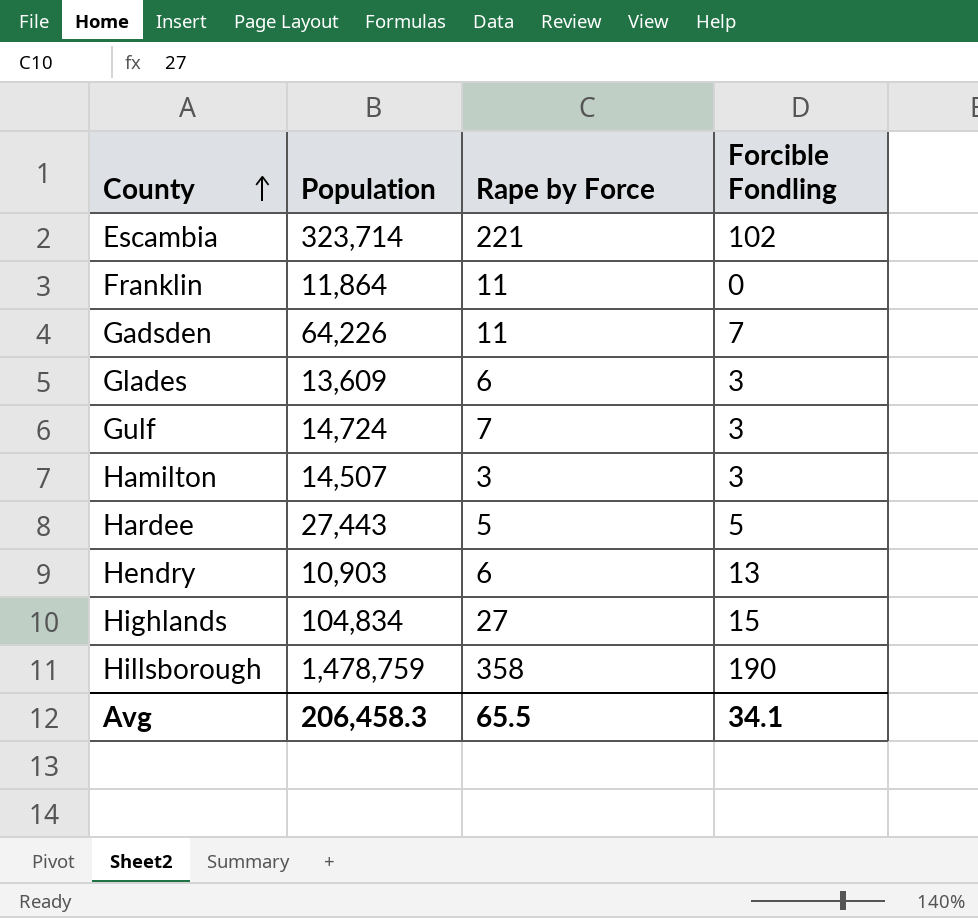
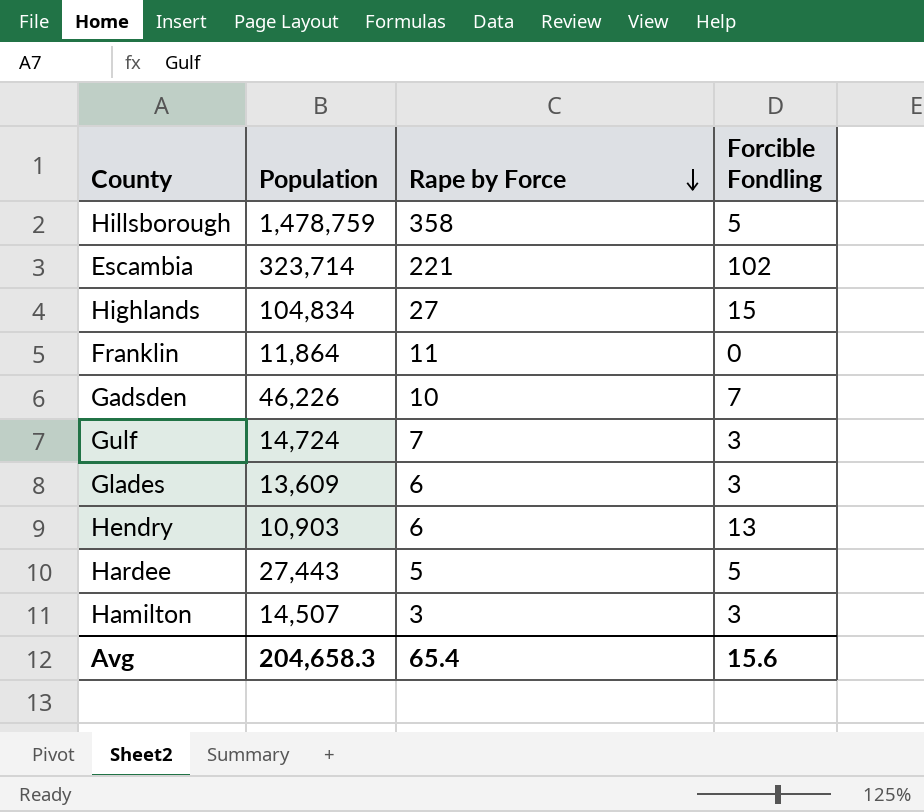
row order: County ascending -> Rape by Force descending
Hillsborough | Forcible Fondling: 190 -> 5
Gadsden | Population: 64,226 -> 46,226
Gadsden | Rape by Force: 11 -> 10
Avg | Population: 206,458.3 -> 204,658.3
Avg | Rape by Force: 65.5 -> 65.4
Avg | Forcible Fondling: 34.1 -> 15.6

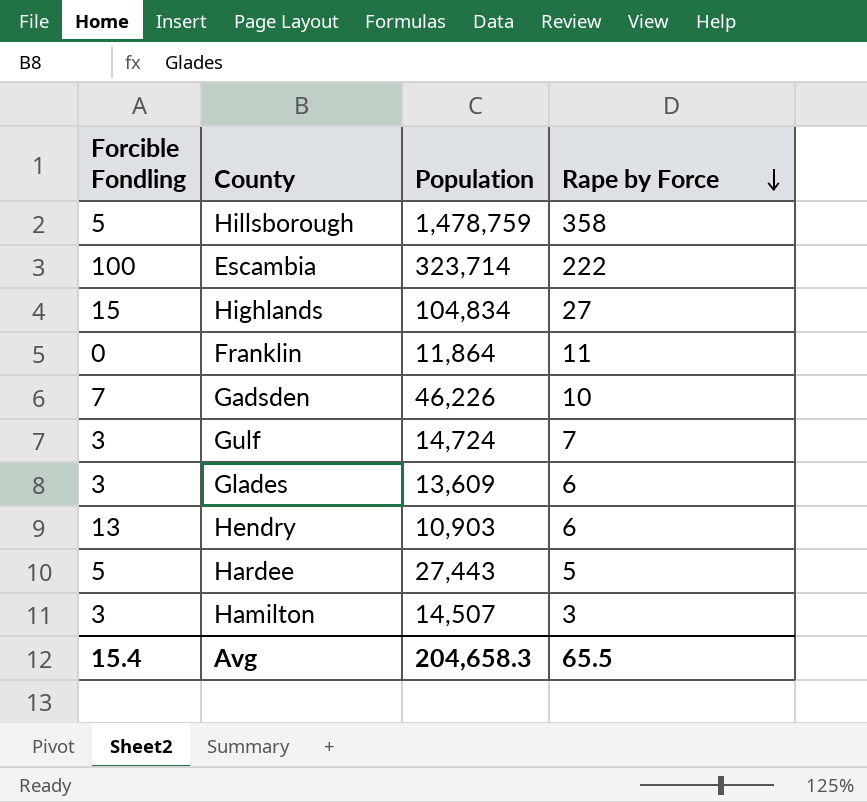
column Forcible Fondling | position: 4 -> 1
Escambia | Forcible Fondling: 102 -> 100
Escambia | Rape by Force: 221 -> 222
Avg | Forcible Fondling: 15.6 -> 15.4
Avg | Rape by Force: 65.4 -> 65.5

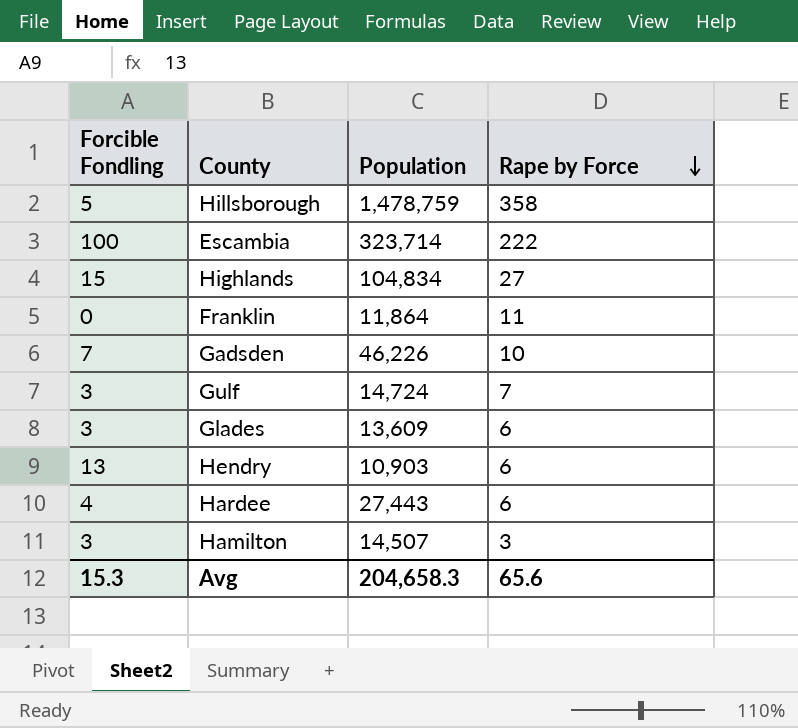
Hardee | Forcible Fondling: 5 -> 4
Hardee | Rape by Force: 5 -> 6
Avg | Forcible Fondling: 15.4 -> 15.3
Avg | Rape by Force: 65.5 -> 65.6

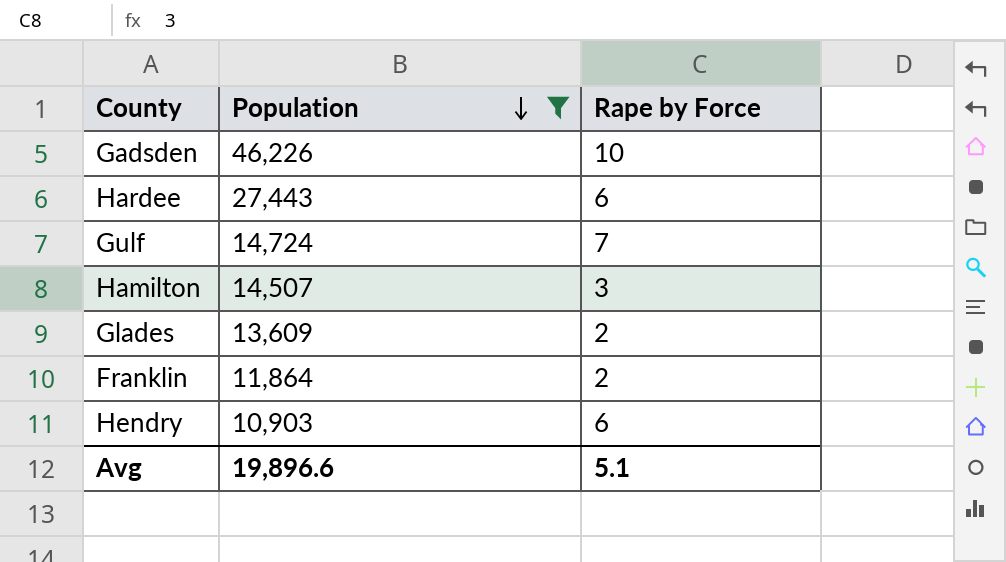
filter: none -> Population <= 46,226
row order: Rape by Force descending -> Population descending
column Forcible Fondling | position: 1 -> none
Glades | Rape by Force: 6 -> 2
Franklin | Rape by Force: 11 -> 2
Avg | Population: 204,658.3 -> 19,896.6
Avg | Rape by Force: 65.6 -> 5.1

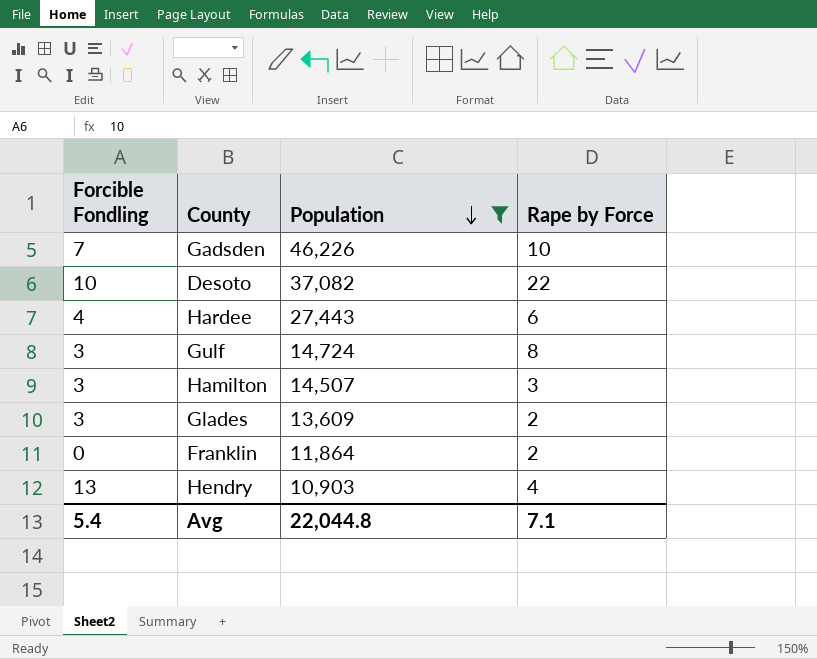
column Forcible Fondling | position: none -> 1
row Desoto: none -> 10 | 37,082 | 22
Gulf | Rape by Force: 7 -> 8
Hendry | Rape by Force: 6 -> 4
Avg | Population: 19,896.6 -> 22,044.8
Avg | Rape by Force: 5.1 -> 7.1

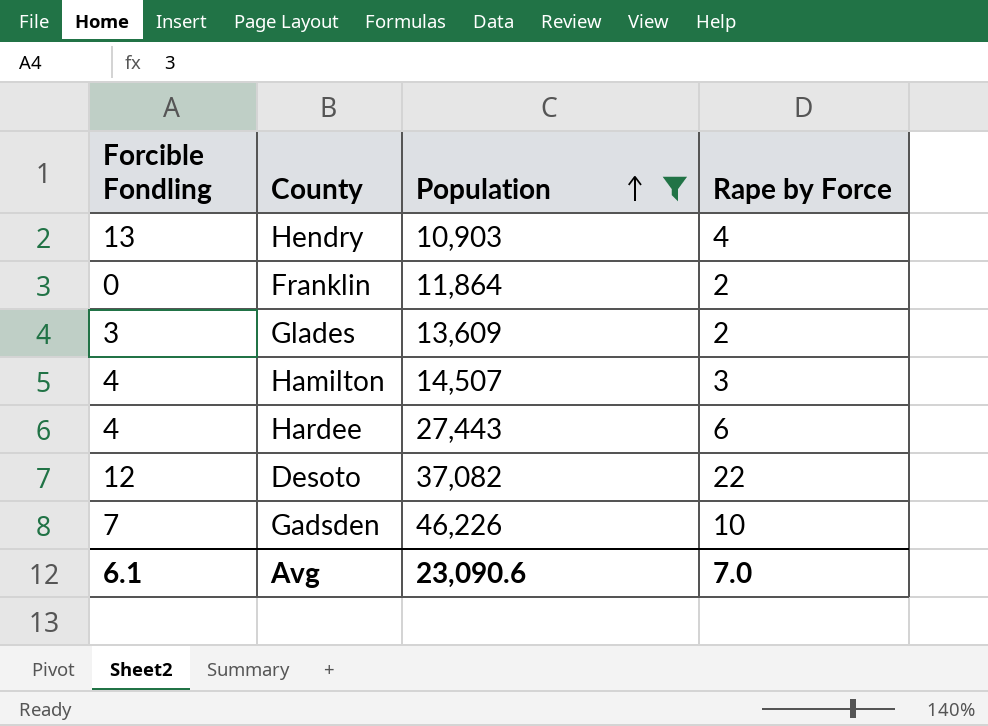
row order: Population descending -> Population ascending
row Gulf: 3 | 14,724 | 8 -> none
Hamilton | Forcible Fondling: 3 -> 4
Desoto | Forcible Fondling: 10 -> 12
Avg | Forcible Fondling: 5.4 -> 6.1
Avg | Population: 22,044.8 -> 23,090.6
Avg | Rape by Force: 7.1 -> 7.0

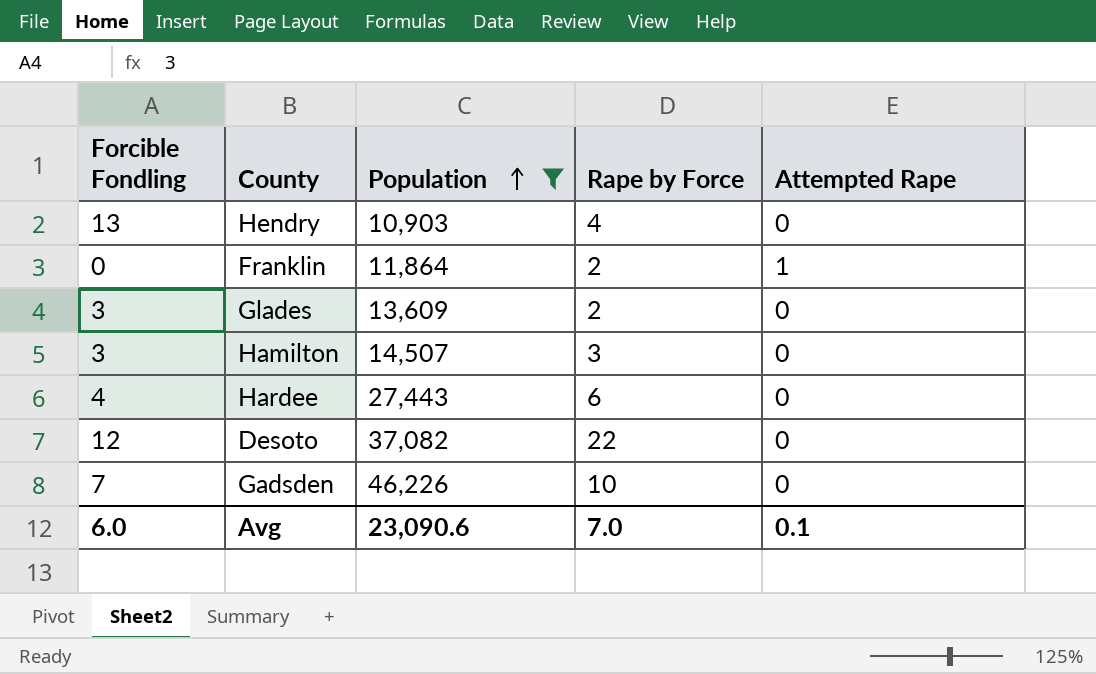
column Attempted Rape | position: none -> 5
Hamilton | Forcible Fondling: 4 -> 3
Avg | Forcible Fondling: 6.1 -> 6.0

